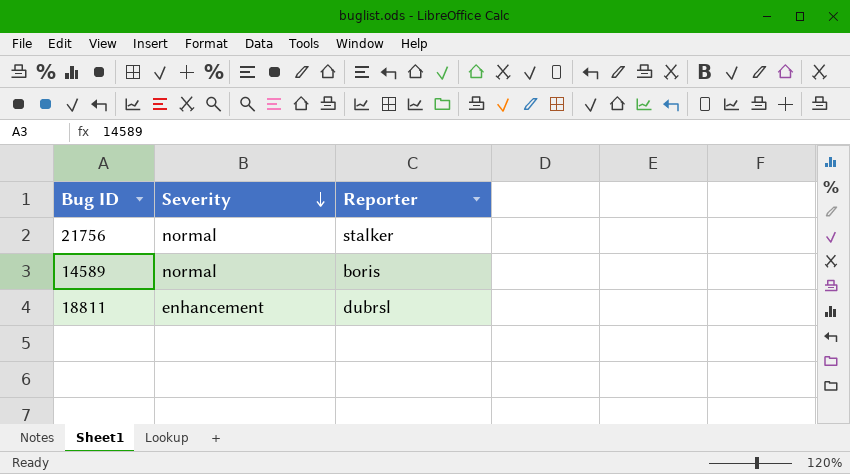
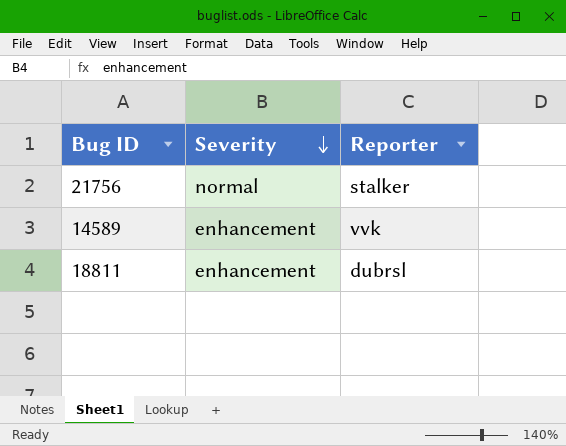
14589 | Severity: normal -> enhancement
14589 | Reporter: boris -> vvk

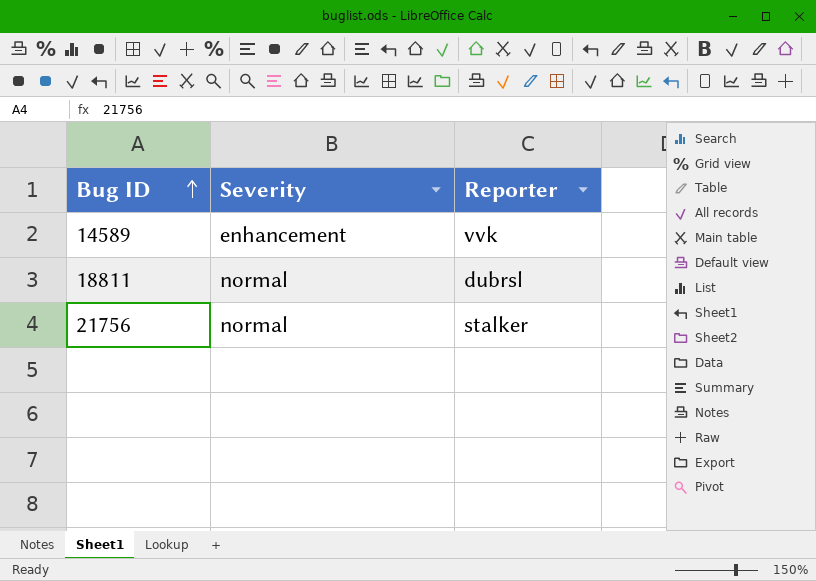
row order: Severity descending -> Bug ID ascending
18811 | Severity: enhancement -> normal

